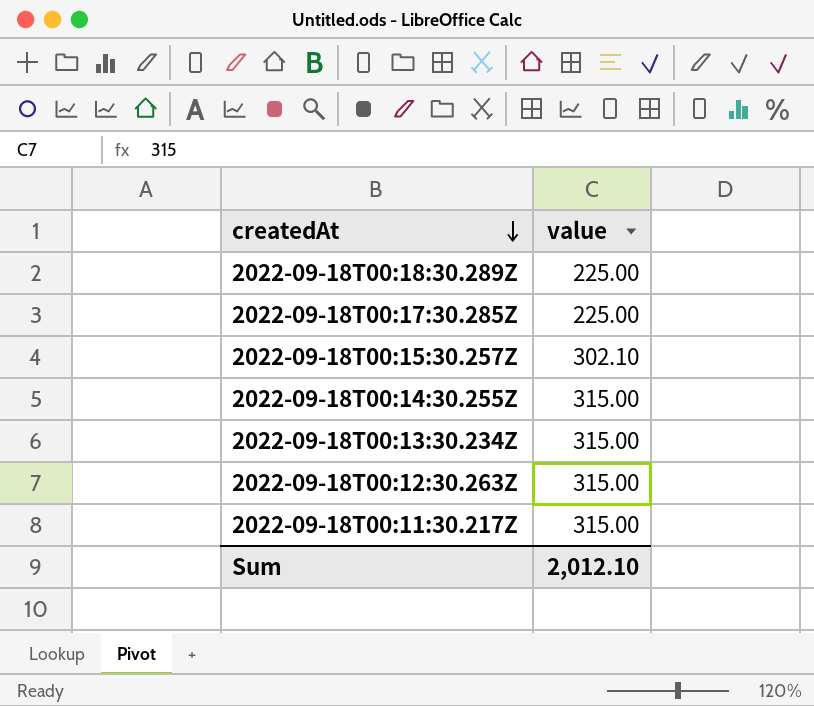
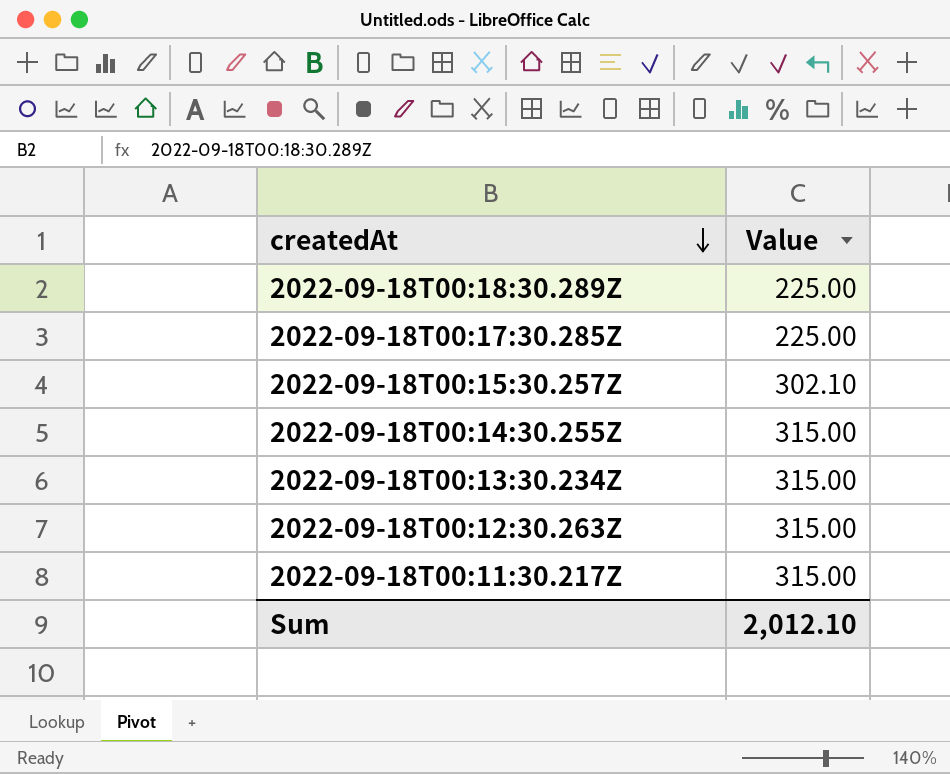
column name: value -> Value

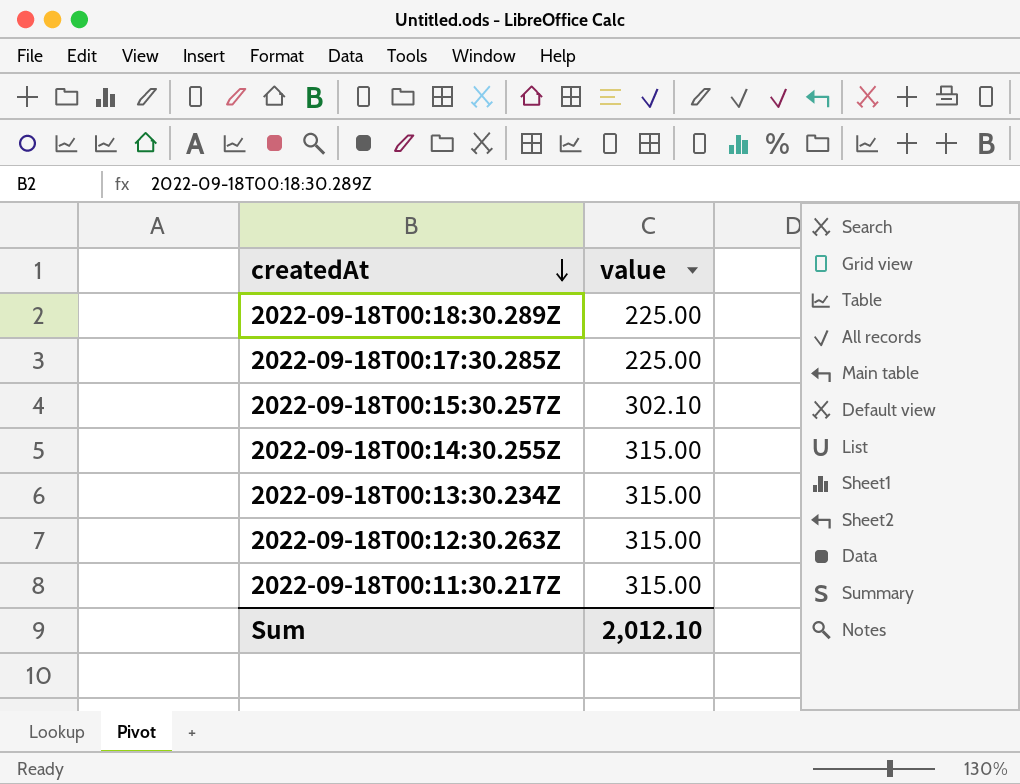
column name: Value -> value

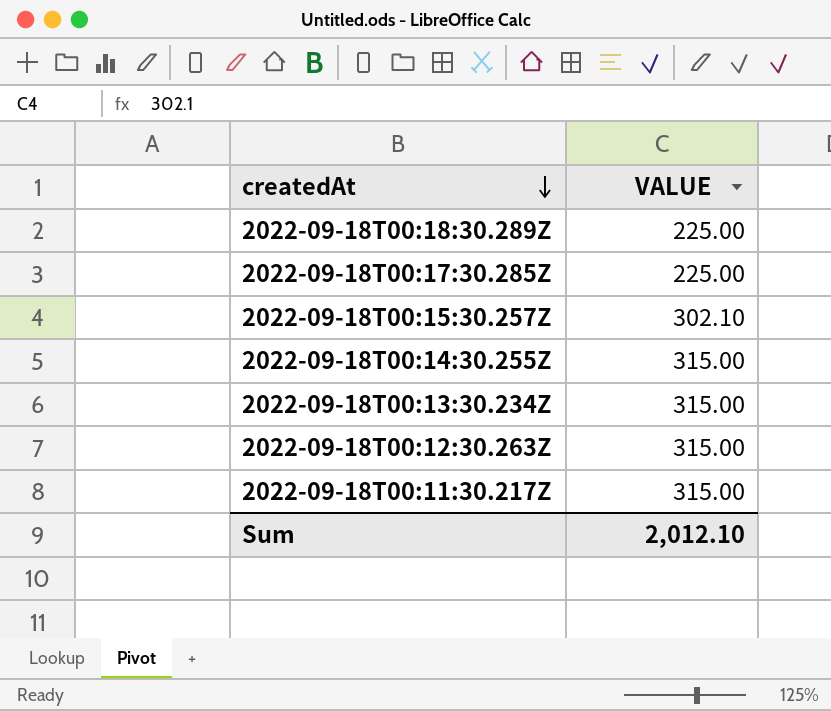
column name: value -> VALUE

